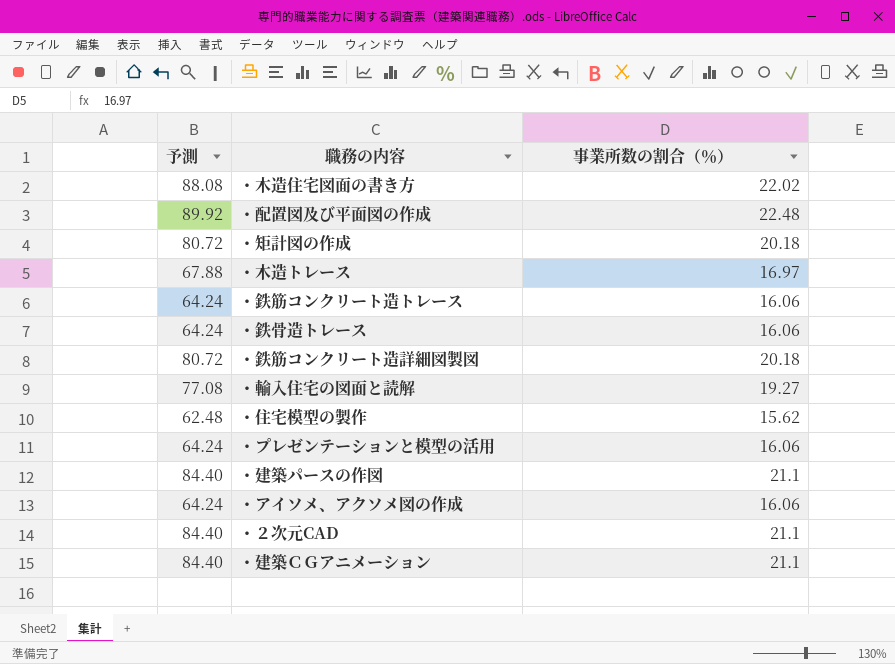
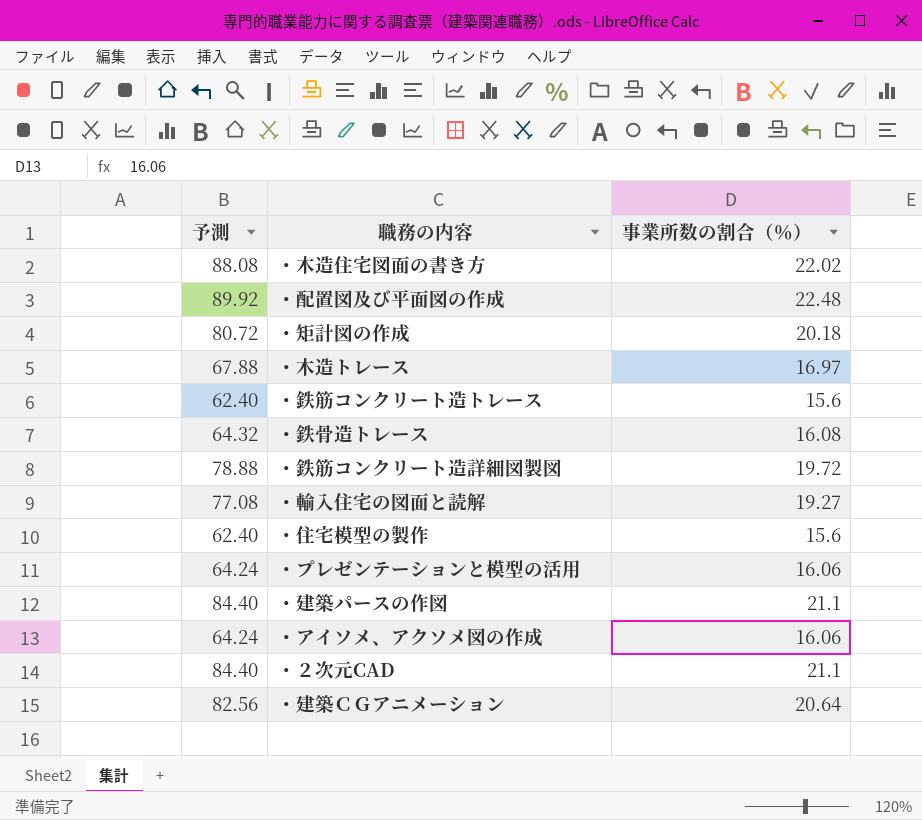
・鉄筋コンクリート造トレース | 予測: 64.24 -> 62.40
・鉄筋コンクリート造トレース | 事業所数の割合（％）: 16.06 -> 15.6
・鉄骨造トレース | 予測: 64.24 -> 64.32
・鉄骨造トレース | 事業所数の割合（％）: 16.06 -> 16.08
・鉄筋コンクリート造詳細図製図 | 予測: 80.72 -> 78.88
・鉄筋コンクリート造詳細図製図 | 事業所数の割合（％）: 20.18 -> 19.72
・住宅模型の製作 | 予測: 62.48 -> 62.40
・住宅模型の製作 | 事業所数の割合（％）: 15.62 -> 15.6
・建築ＣＧアニメーション | 予測: 84.40 -> 82.56
・建築ＣＧアニメーション | 事業所数の割合（％）: 21.1 -> 20.64

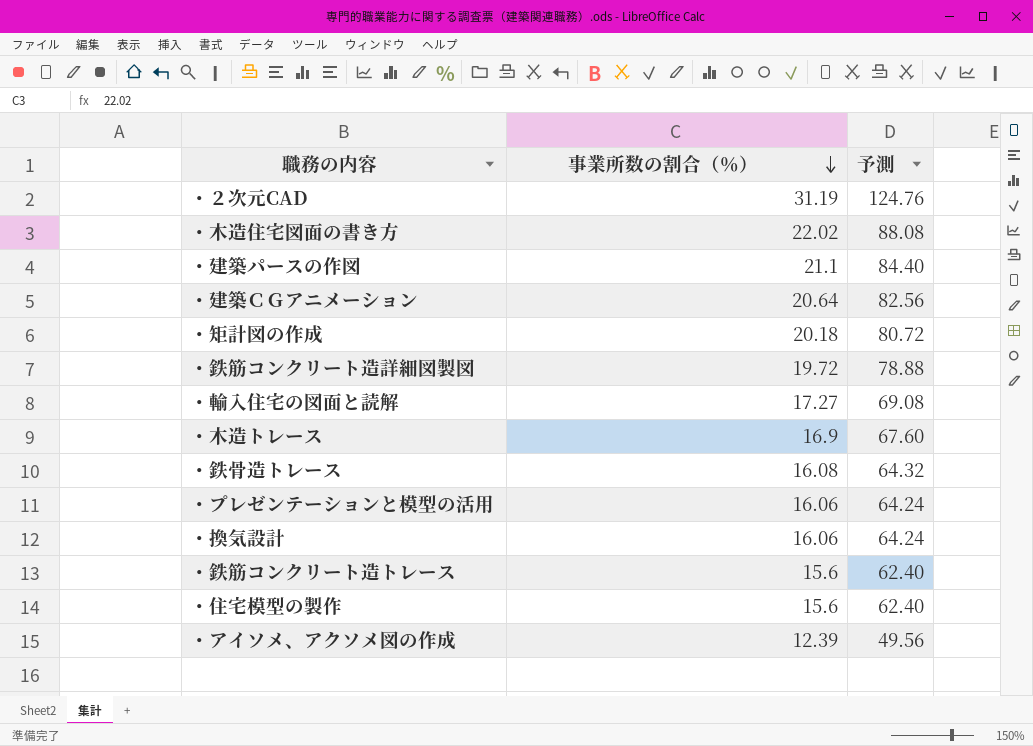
row order: none -> 事業所数の割合（％） descending
column 予測 | position: 1 -> 3
row ・配置図及び平面図の作成: 89.92 | 22.48 -> none
・２次元CAD | 事業所数の割合（％）: 21.1 -> 31.19
・２次元CAD | 予測: 84.40 -> 124.76
・輸入住宅の図面と読解 | 事業所数の割合（％）: 19.27 -> 17.27
・輸入住宅の図面と読解 | 予測: 77.08 -> 69.08
・木造トレース | 事業所数の割合（％）: 16.97 -> 16.9
・木造トレース | 予測: 67.88 -> 67.60
row ・換気設計: none -> 16.06 | 64.24
・アイソメ、アクソメ図の作成 | 事業所数の割合（％）: 16.06 -> 12.39
・アイソメ、アクソメ図の作成 | 予測: 64.24 -> 49.56

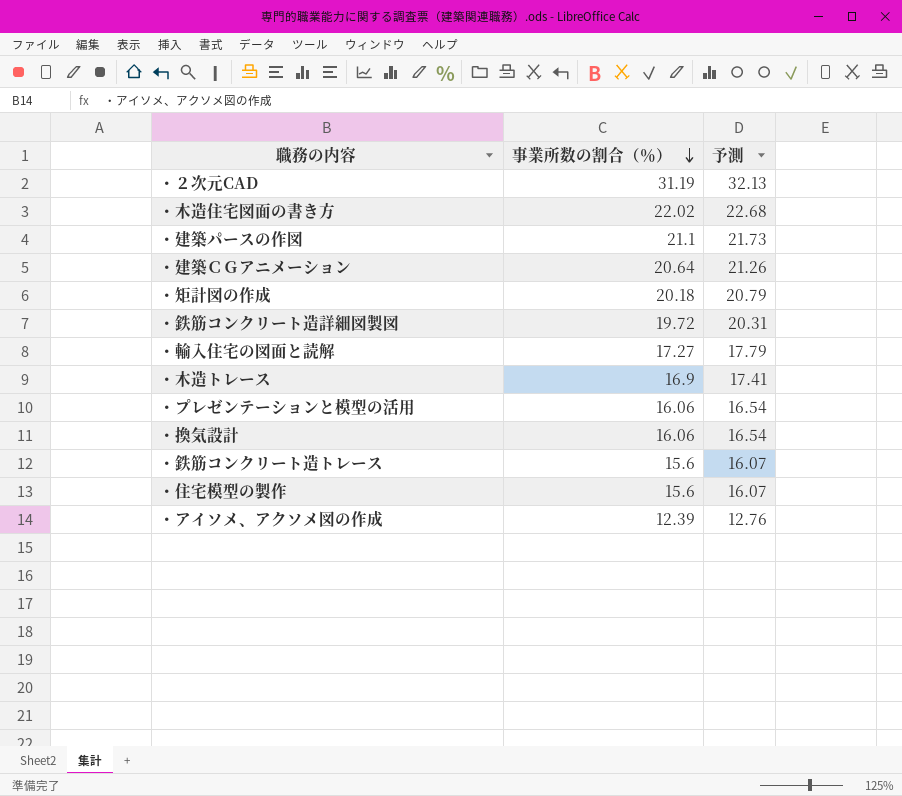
column 予測 | formula: [事業所数の割合（％）] * 4 -> [事業所数の割合（％）] * 1.03
row ・鉄骨造トレース: 16.08 | 64.32 -> none

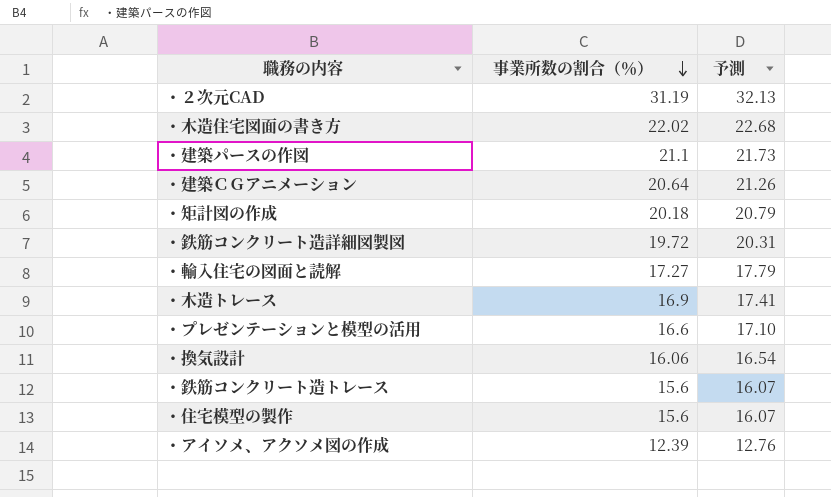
・プレゼンテーションと模型の活用 | 事業所数の割合（％）: 16.06 -> 16.6
・プレゼンテーションと模型の活用 | 予測: 16.54 -> 17.10

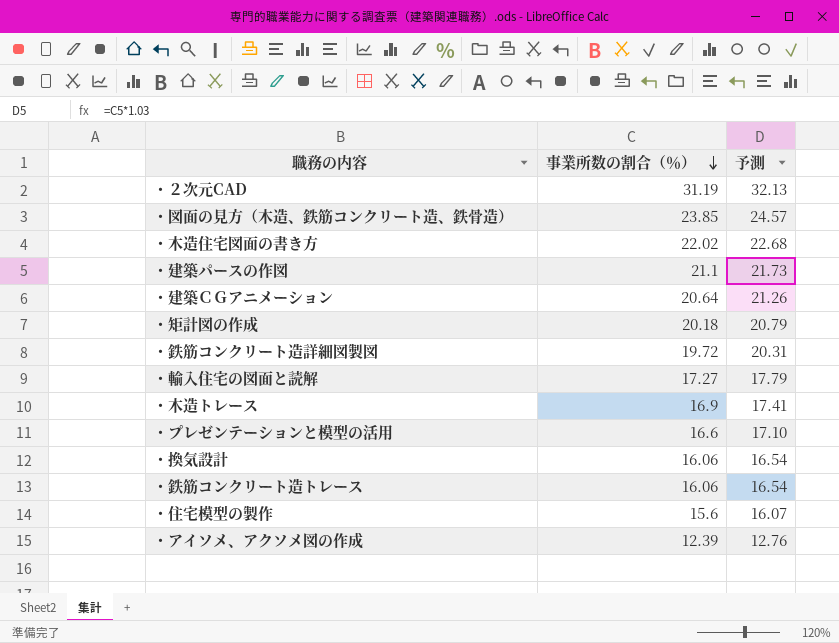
row ・図面の見方（木造、鉄筋コンクリート造、鉄骨造）: none -> 23.85 | 24.57
・鉄筋コンクリート造トレース | 事業所数の割合（％）: 15.6 -> 16.06
・鉄筋コンクリート造トレース | 予測: 16.07 -> 16.54

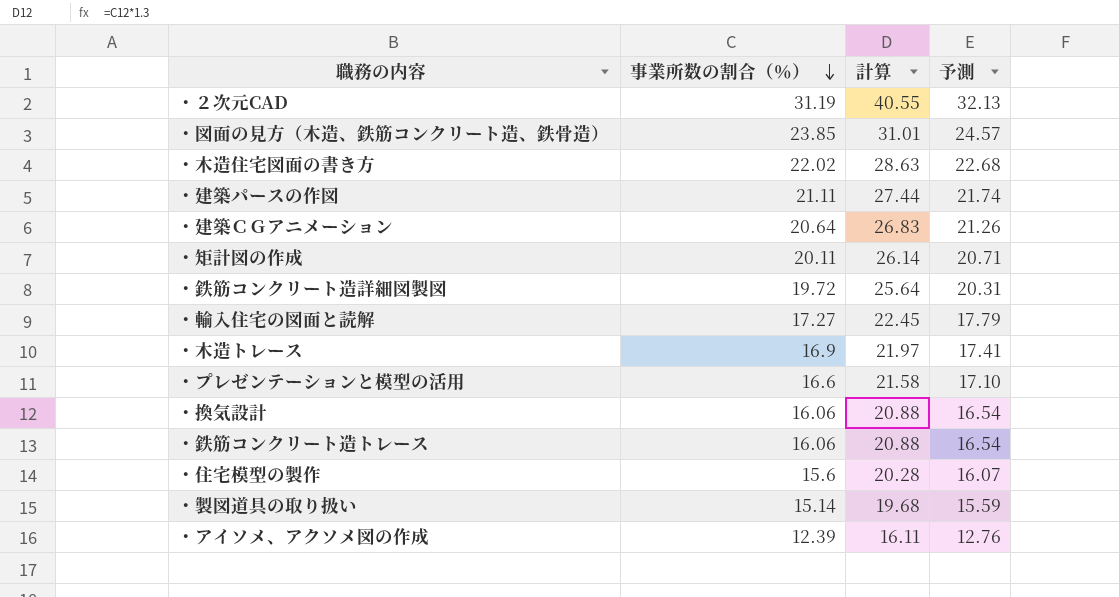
column 計算 | formula: none -> [事業所数の割合（％）] * 1.3
・建築パースの作図 | 事業所数の割合（％）: 21.1 -> 21.11
・建築パースの作図 | 予測: 21.73 -> 21.74
・矩計図の作成 | 事業所数の割合（％）: 20.18 -> 20.11
・矩計図の作成 | 予測: 20.79 -> 20.71
row ・製図道具の取り扱い: none -> 15.14 | 19.68 | 15.59

